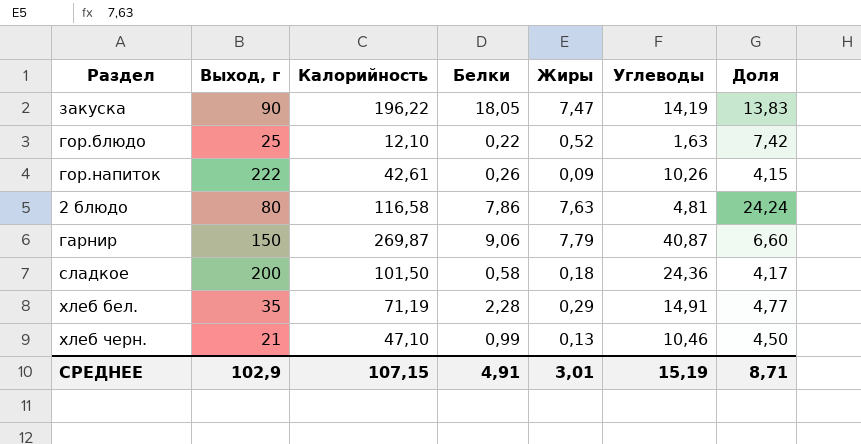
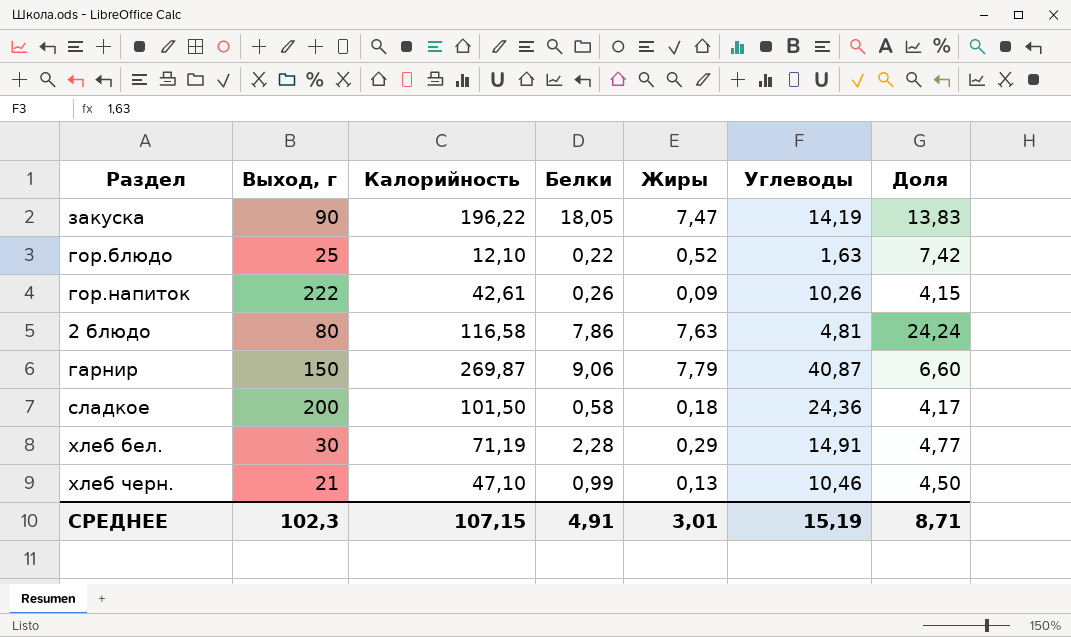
хлеб бел. | Выход, г: 35 -> 30
СРЕДНЕЕ | Выход, г: 102,9 -> 102,3

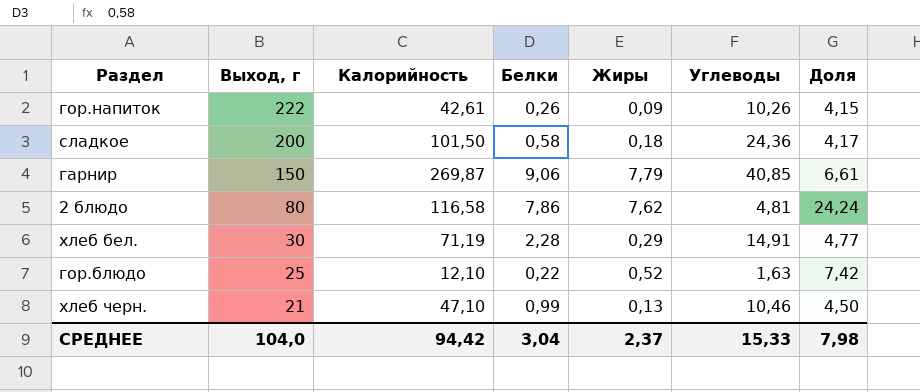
row order: none -> Выход, г descending
row закуска: 90 | 196,22 | 18,05 | 7,47 | 14,19 | 13,83 -> none
гарнир | Углеводы: 40,87 -> 40,85
гарнир | Доля: 6,60 -> 6,61
2 блюдо | Жиры: 7,63 -> 7,62
СРЕДНЕЕ | Выход, г: 102,3 -> 104,0
СРЕДНЕЕ | Калорийность: 107,15 -> 94,42
СРЕДНЕЕ | Белки: 4,91 -> 3,04
СРЕДНЕЕ | Жиры: 3,01 -> 2,37
СРЕДНЕЕ | Углеводы: 15,19 -> 15,33
СРЕДНЕЕ | Доля: 8,71 -> 7,98

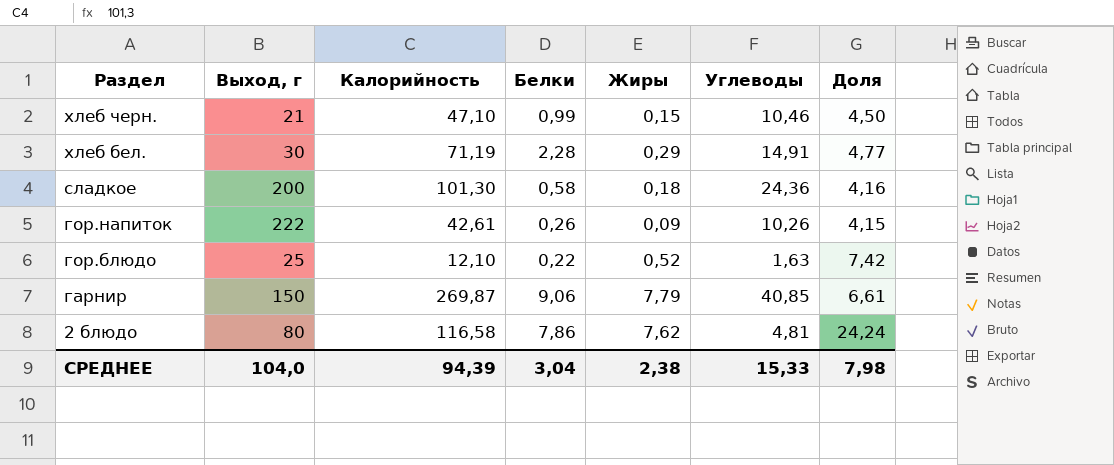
row order: Выход, г descending -> Раздел descending
хлеб черн. | Жиры: 0,13 -> 0,15
сладкое | Калорийность: 101,50 -> 101,30
сладкое | Доля: 4,17 -> 4,16
СРЕДНЕЕ | Калорийность: 94,42 -> 94,39
СРЕДНЕЕ | Жиры: 2,37 -> 2,38

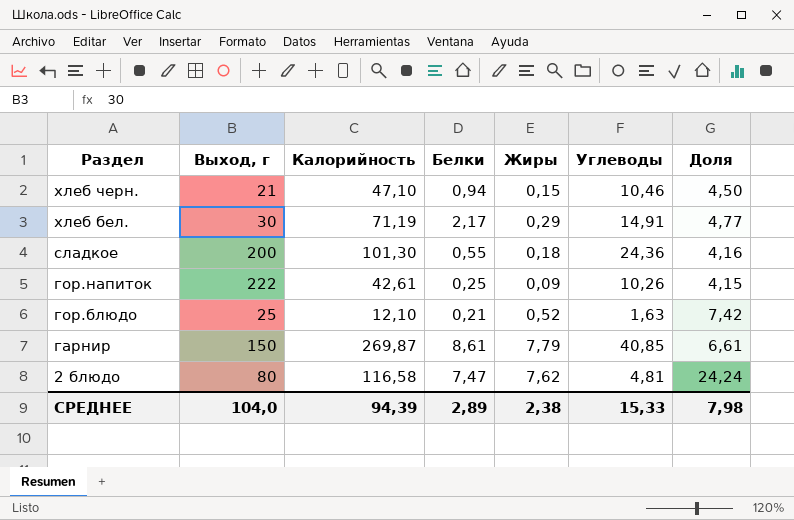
хлеб черн. | Белки: 0,99 -> 0,94
хлеб бел. | Белки: 2,28 -> 2,17
сладкое | Белки: 0,58 -> 0,55
гор.напиток | Белки: 0,26 -> 0,25
гор.блюдо | Белки: 0,22 -> 0,21
гарнир | Белки: 9,06 -> 8,61
2 блюдо | Белки: 7,86 -> 7,47
СРЕДНЕЕ | Белки: 3,04 -> 2,89

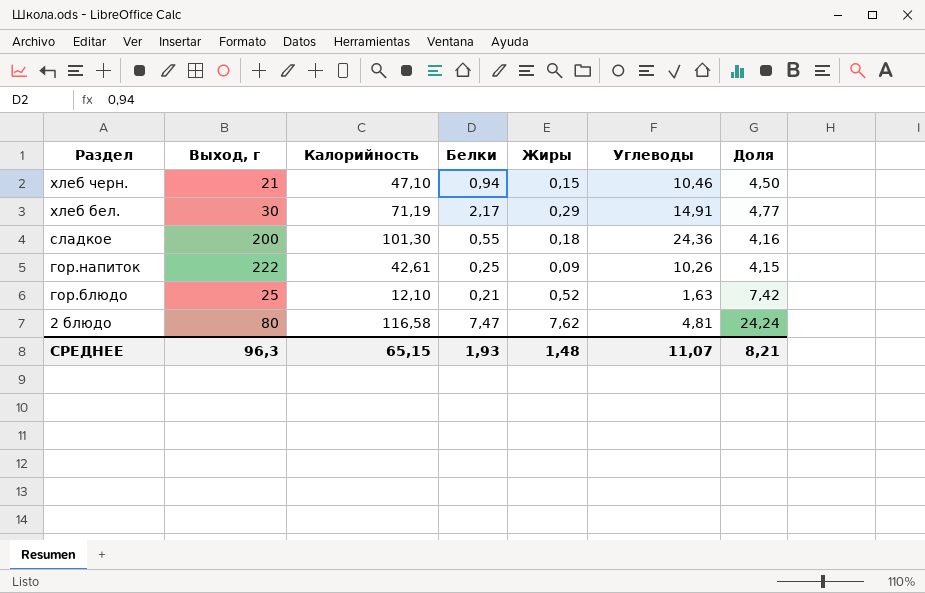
row гарнир: 150 | 269,87 | 8,61 | 7,79 | 40,85 | 6,61 -> none
СРЕДНЕЕ | Выход, г: 104,0 -> 96,3
СРЕДНЕЕ | Калорийность: 94,39 -> 65,15
СРЕДНЕЕ | Белки: 2,89 -> 1,93
СРЕДНЕЕ | Жиры: 2,38 -> 1,48
СРЕДНЕЕ | Углеводы: 15,33 -> 11,07
СРЕДНЕЕ | Доля: 7,98 -> 8,21

